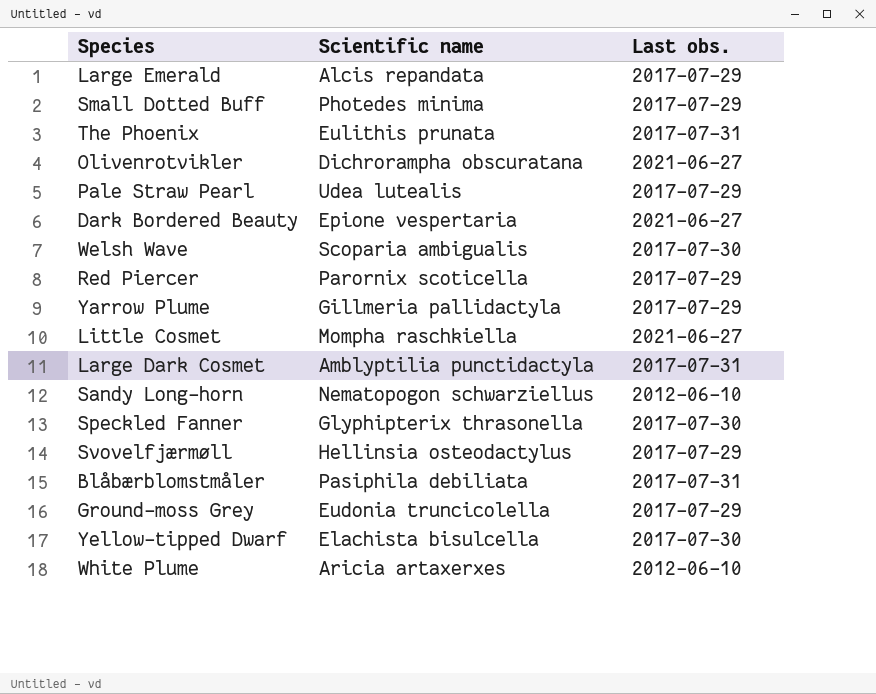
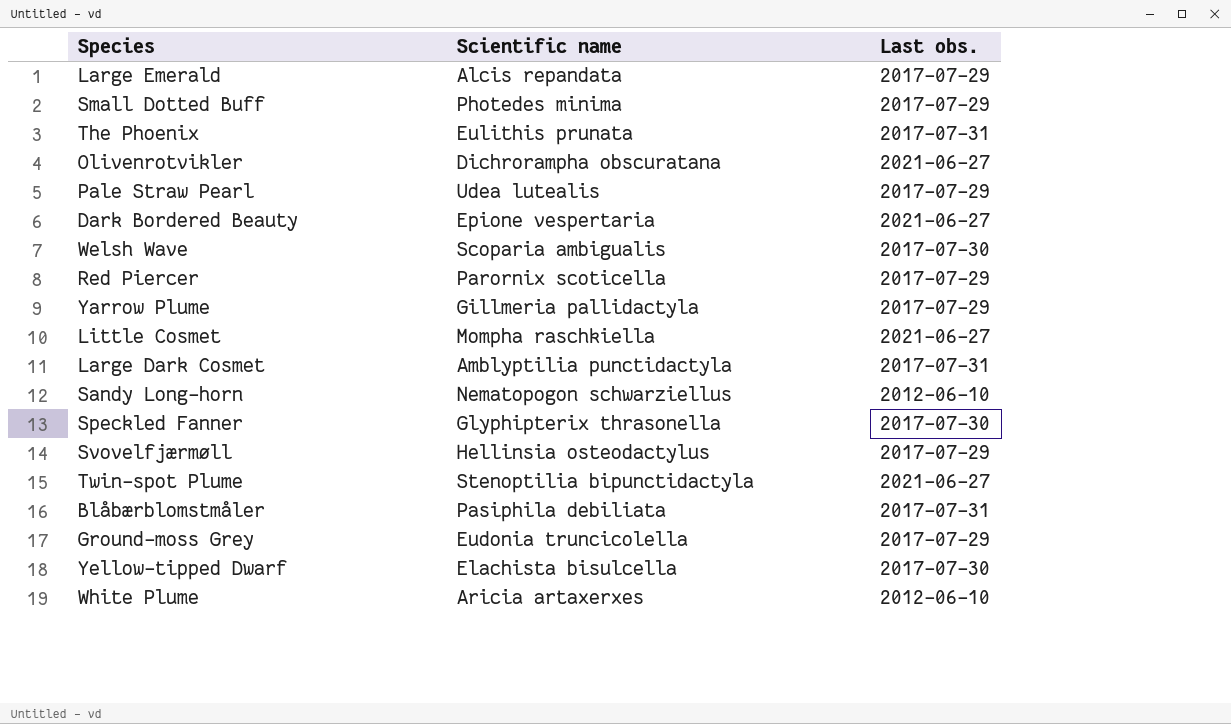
row Twin-spot Plume: none -> Stenoptilia bipunctidactyla | 2021-06-27

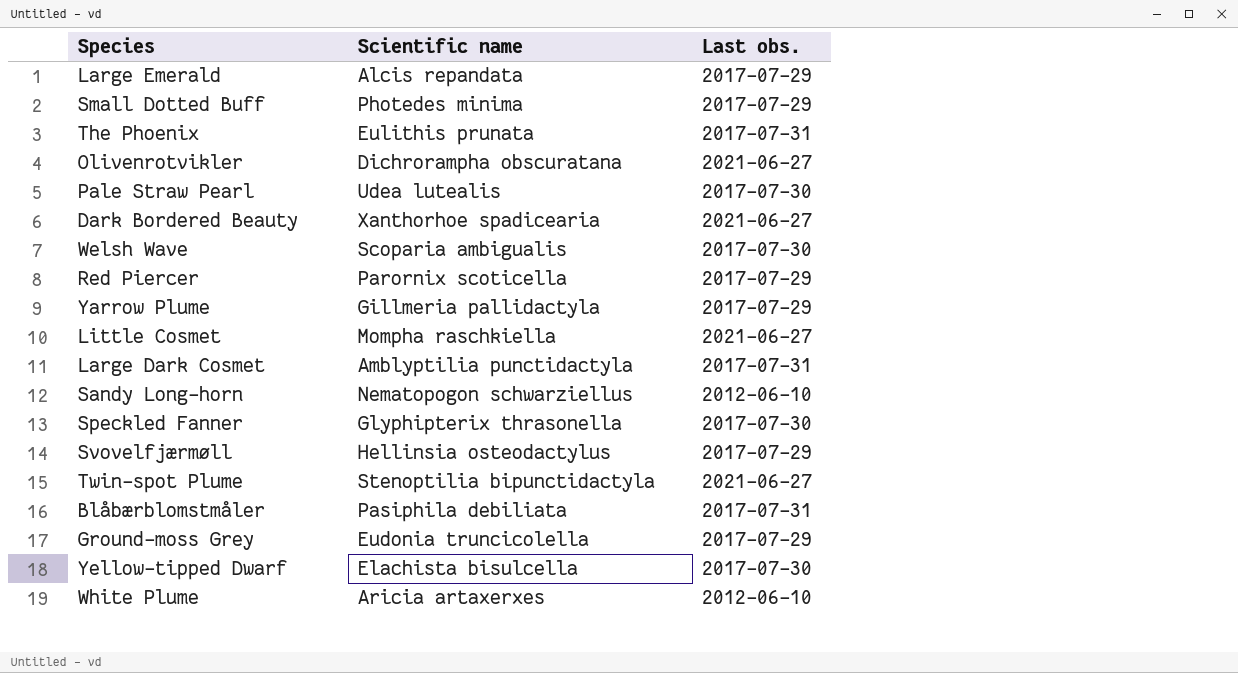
Pale Straw Pearl | Last obs.: 2017-07-29 -> 2017-07-30
Dark Bordered Beauty | Scientific name: Epione vespertaria -> Xanthorhoe spadicearia

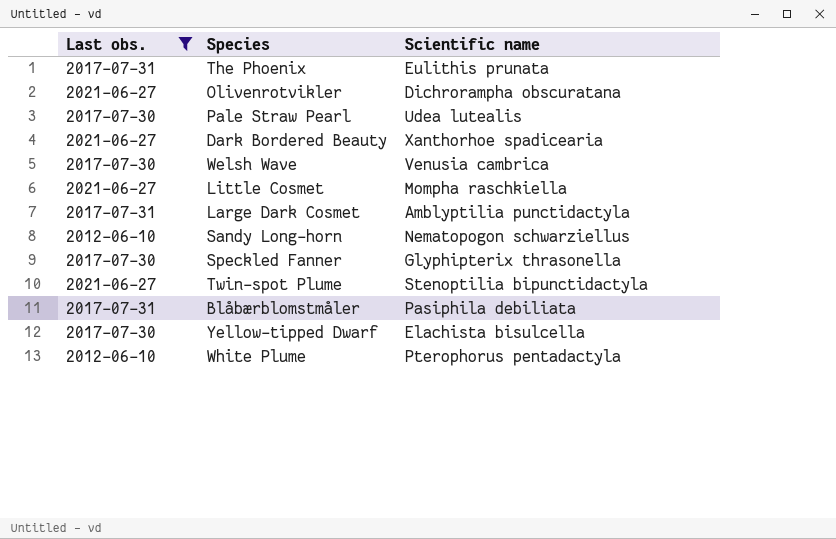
filter: none -> Last obs. != 2017-07-29
column Last obs. | position: 3 -> 1
Welsh Wave | Scientific name: Scoparia ambigualis -> Venusia cambrica
White Plume | Scientific name: Aricia artaxerxes -> Pterophorus pentadactyla

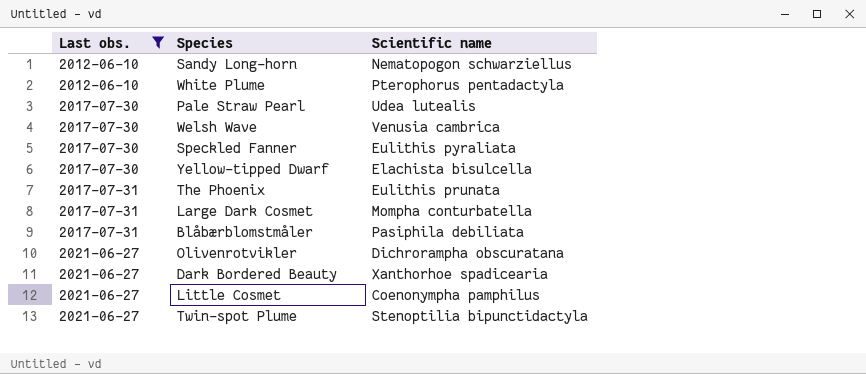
row order: none -> Last obs. ascending
Speckled Fanner | Scientific name: Glyphipterix thrasonella -> Eulithis pyraliata
Large Dark Cosmet | Scientific name: Amblyptilia punctidactyla -> Mompha conturbatella
Little Cosmet | Scientific name: Mompha raschkiella -> Coenonympha pamphilus

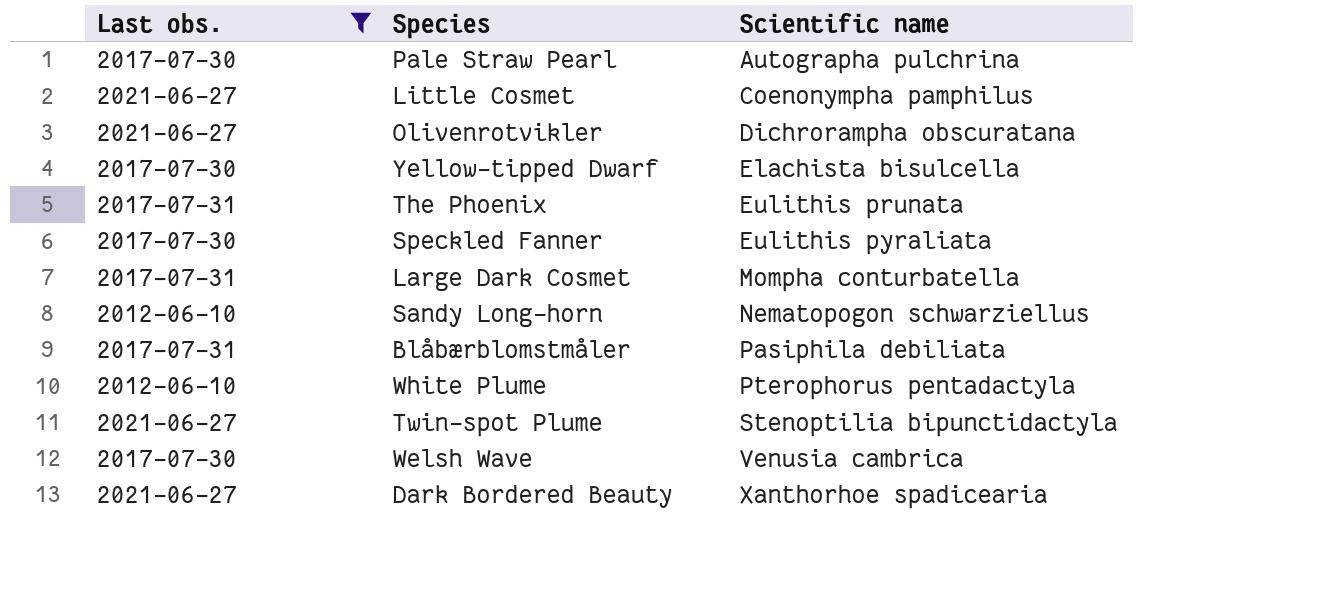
row order: Last obs. ascending -> Scientific name ascending
Pale Straw Pearl | Scientific name: Udea lutealis -> Autographa pulchrina

